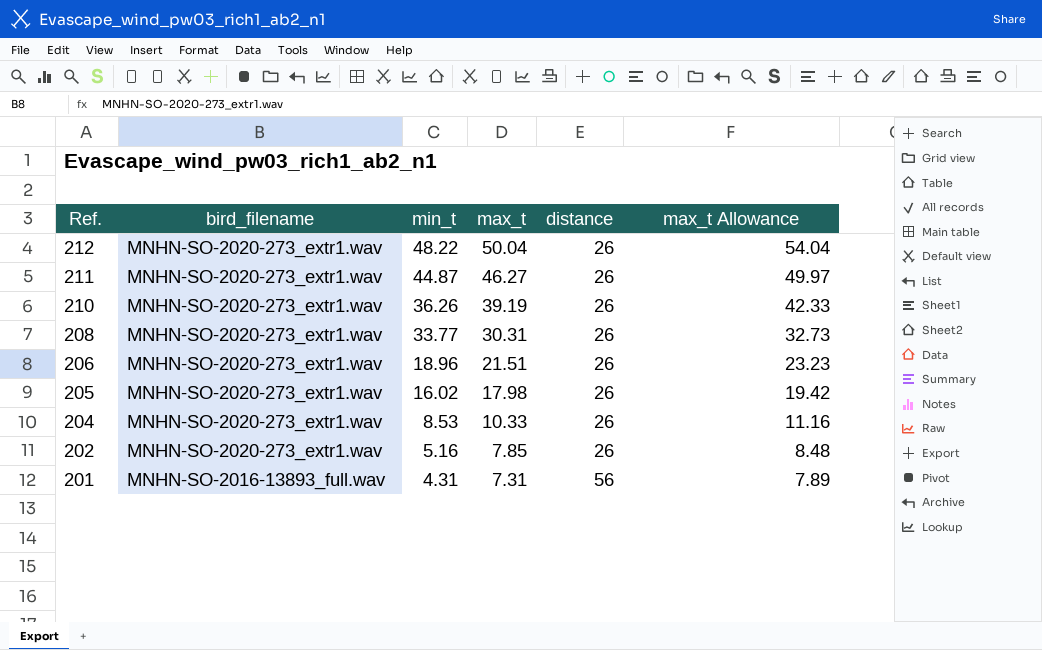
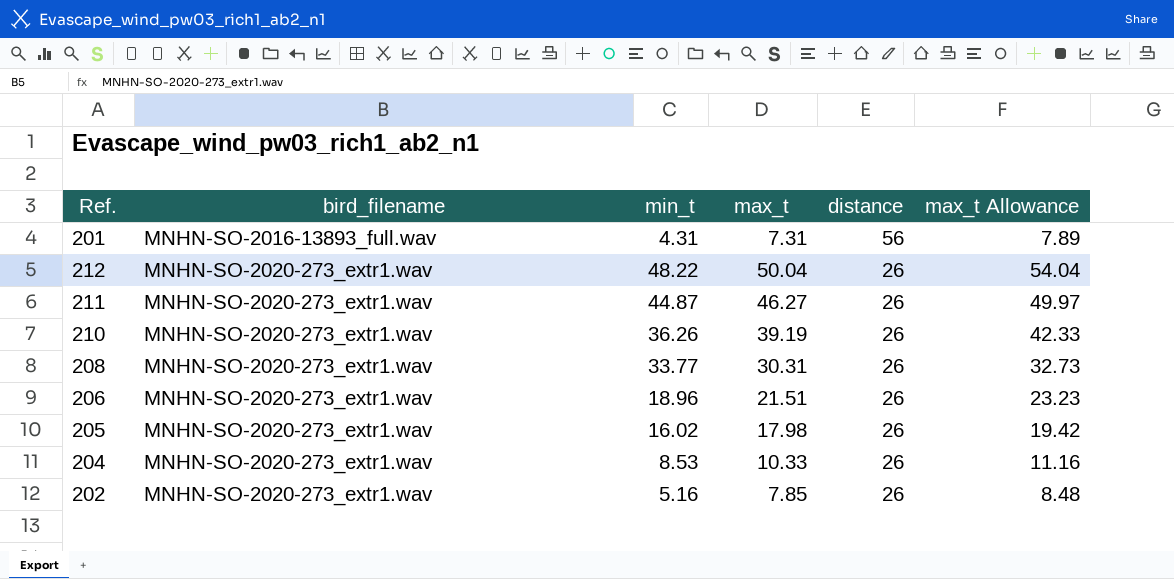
row order: Ref. descending -> bird_filename ascending

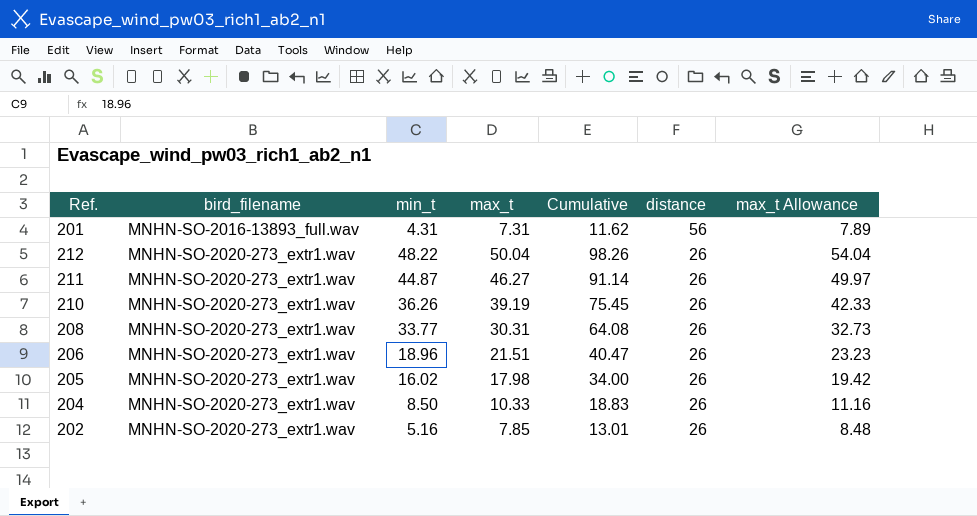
column Cumulative | formula: none -> [min_t] + [max_t]
204 | min_t: 8.53 -> 8.50

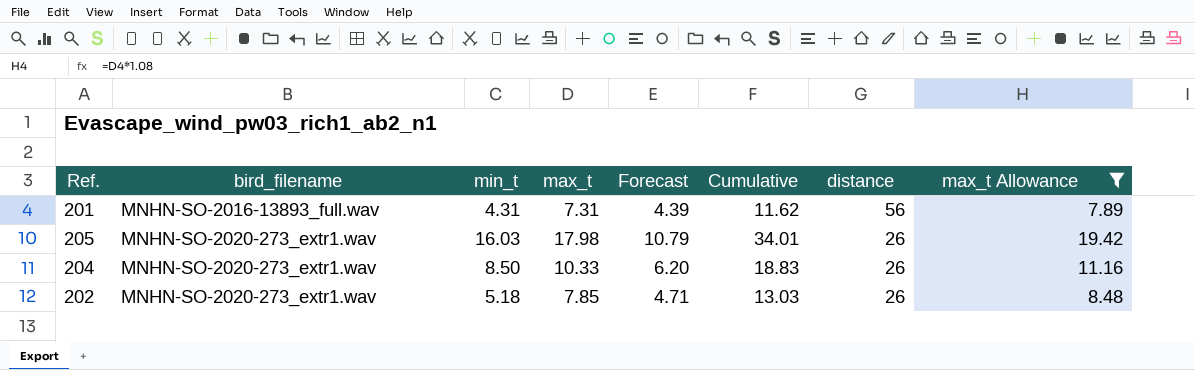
filter: none -> max_t Allowance <= 19.42
column Forecast | formula: none -> [max_t] * 0.6
205 | min_t: 16.02 -> 16.03
205 | Cumulative: 34.00 -> 34.01
202 | min_t: 5.16 -> 5.18
202 | Cumulative: 13.01 -> 13.03

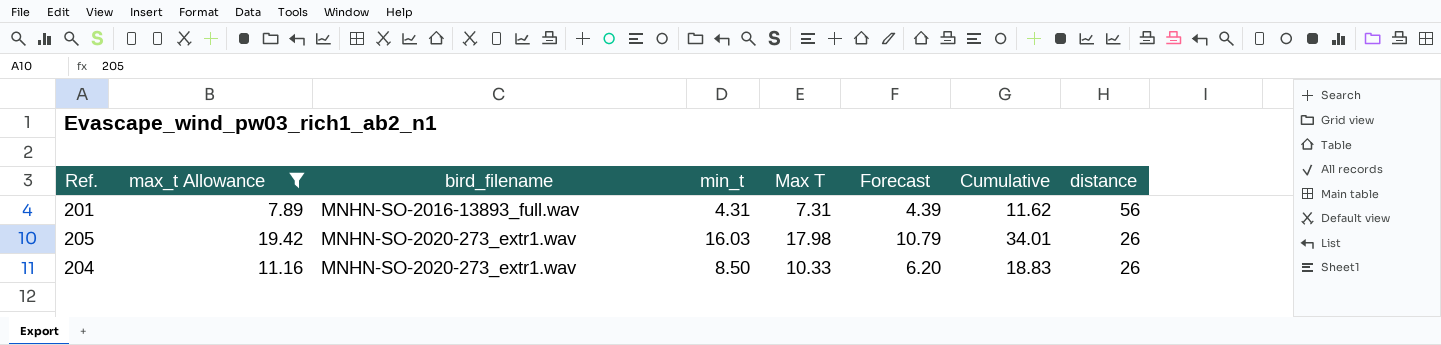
column max_t Allowance | position: 8 -> 2
column name: max_t -> Max T
row 202: MNHN-SO-2020-273_extr1.wav | 5.18 | 7.85 | 4.71 | 13.03 | 26 | 8.48 -> none

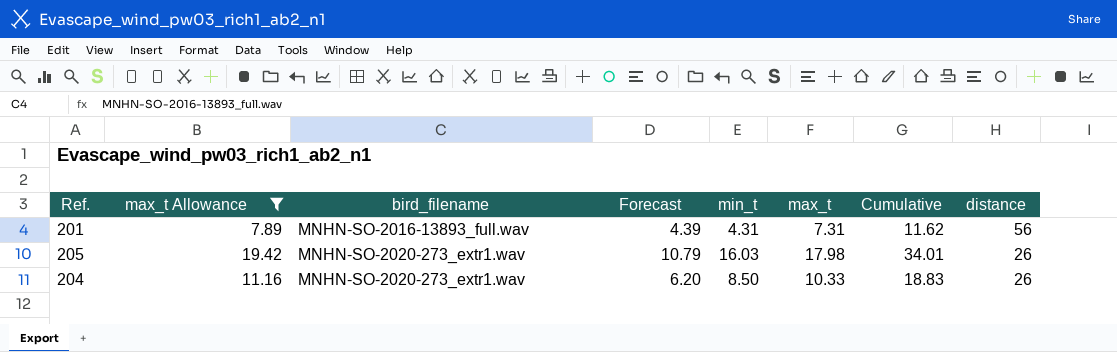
column Forecast | position: 6 -> 4
column name: Max T -> max_t

